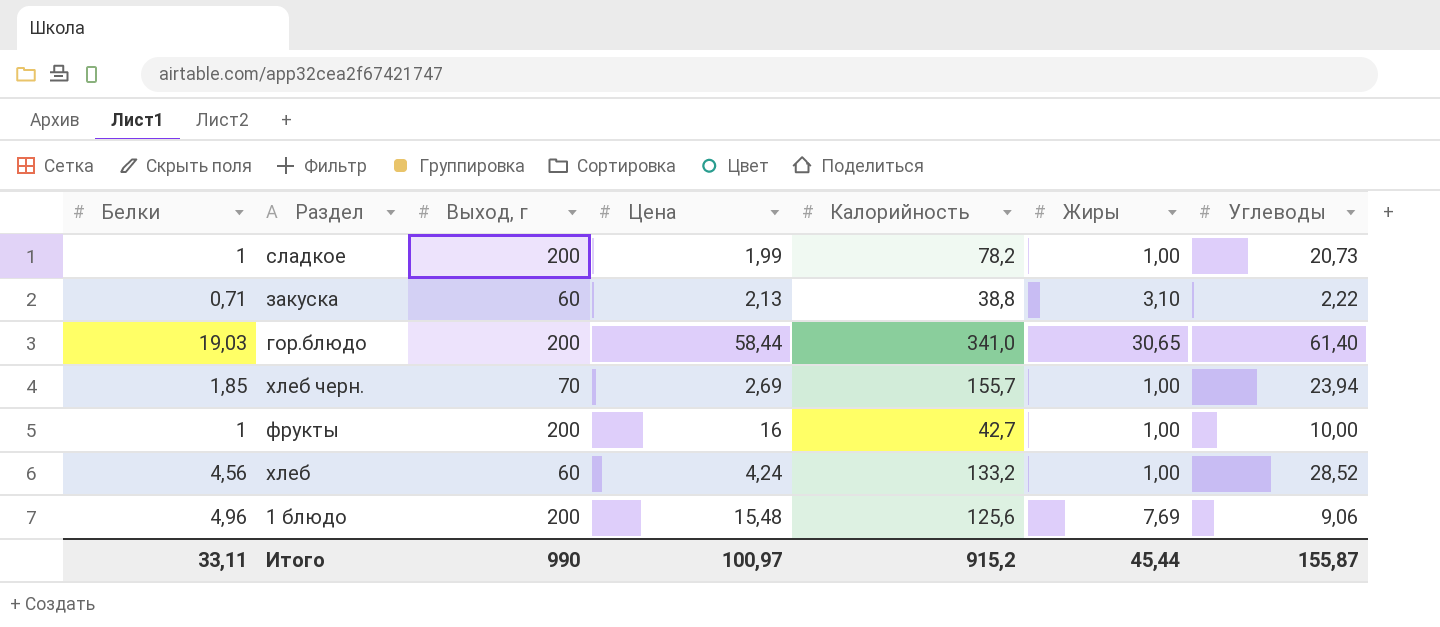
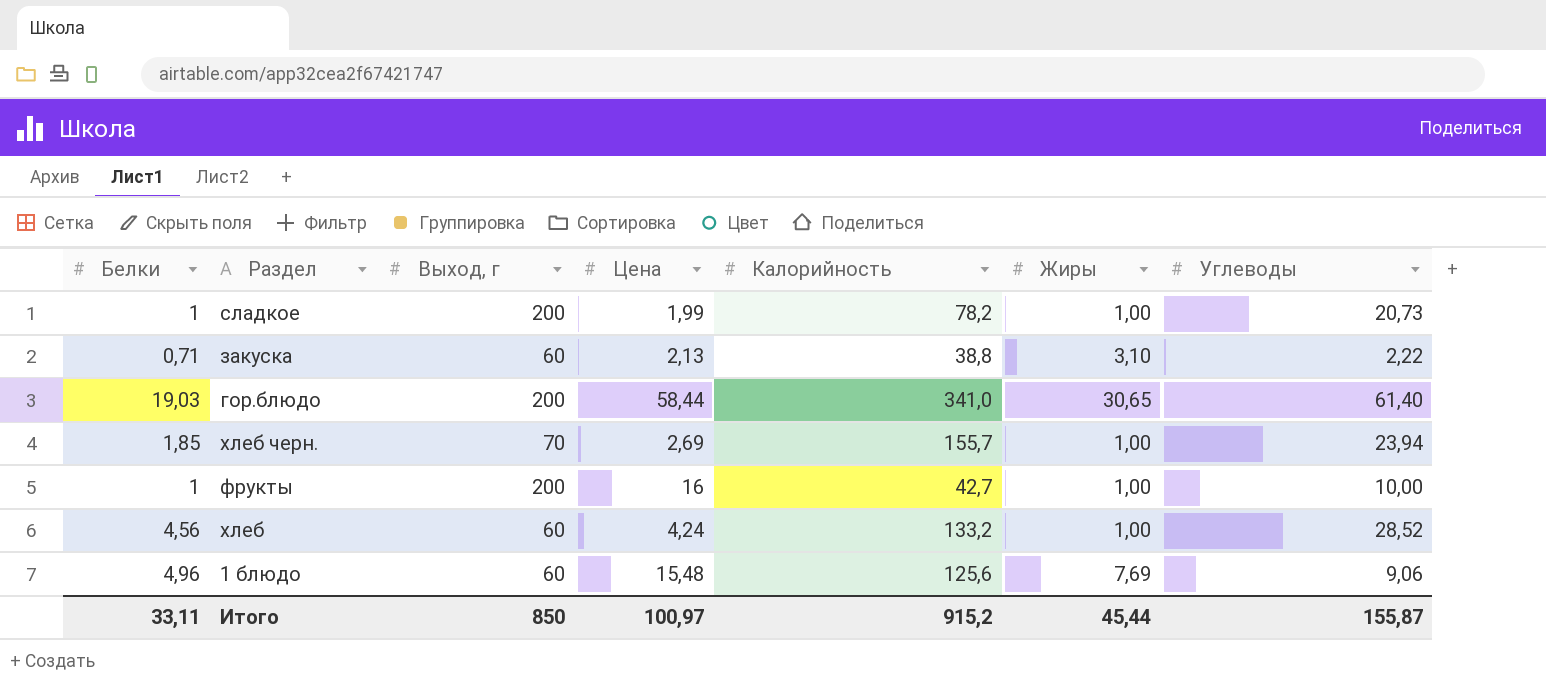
1 блюдо | Выход, г: 200 -> 60
Итого | Выход, г: 990 -> 850

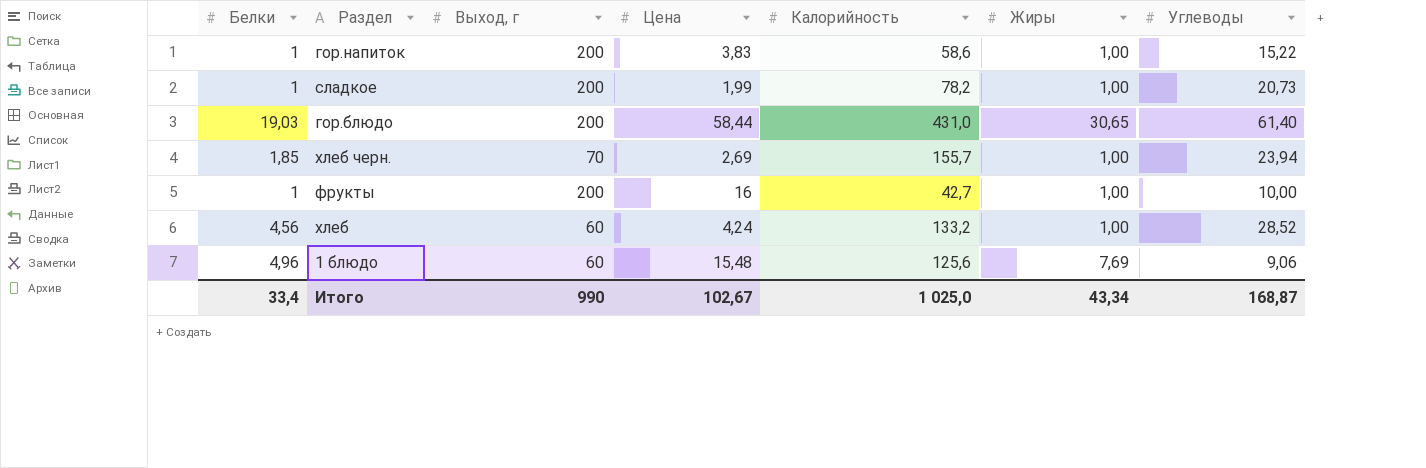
row закуска: 0,71 | 60 | 2,13 | 38,8 | 3,10 | 2,22 -> none
row гор.напиток: none -> 1 | 200 | 3,83 | 58,6 | 1,00 | 15,22
гор.блюдо | Калорийность: 341,0 -> 431,0
Итого | Белки: 33,11 -> 33,4
Итого | Выход, г: 850 -> 990
Итого | Цена: 100,97 -> 102,67
Итого | Калорийность: 915,2 -> 1 025,0
Итого | Жиры: 45,44 -> 43,34
Итого | Углеводы: 155,87 -> 168,87

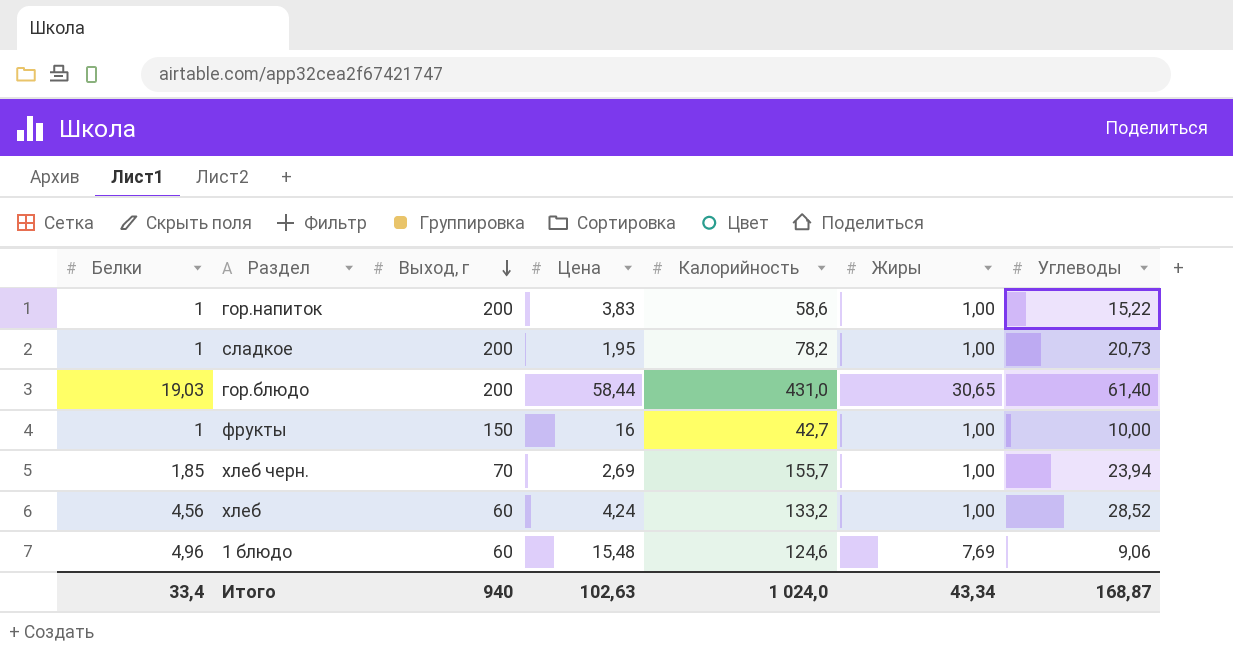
row order: none -> Выход, г descending
сладкое | Цена: 1,99 -> 1,95
фрукты | Выход, г: 200 -> 150
1 блюдо | Калорийность: 125,6 -> 124,6
Итого | Выход, г: 990 -> 940
Итого | Цена: 102,67 -> 102,63
Итого | Калорийность: 1 025,0 -> 1 024,0

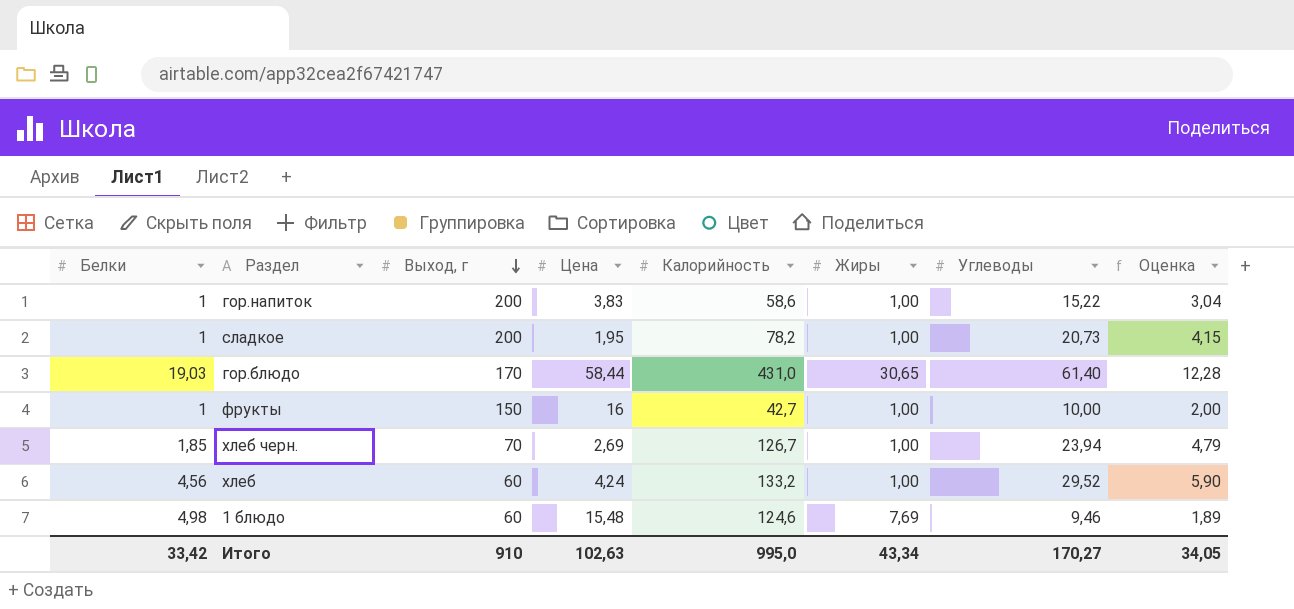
column Оценка | formula: none -> [Углеводы] * 0,2
гор.блюдо | Выход, г: 200 -> 170
хлеб черн. | Калорийность: 155,7 -> 126,7
хлеб | Углеводы: 28,52 -> 29,52
1 блюдо | Белки: 4,96 -> 4,98
1 блюдо | Углеводы: 9,06 -> 9,46
Итого | Белки: 33,4 -> 33,42
Итого | Выход, г: 940 -> 910
Итого | Калорийность: 1 024,0 -> 995,0
Итого | Углеводы: 168,87 -> 170,27

